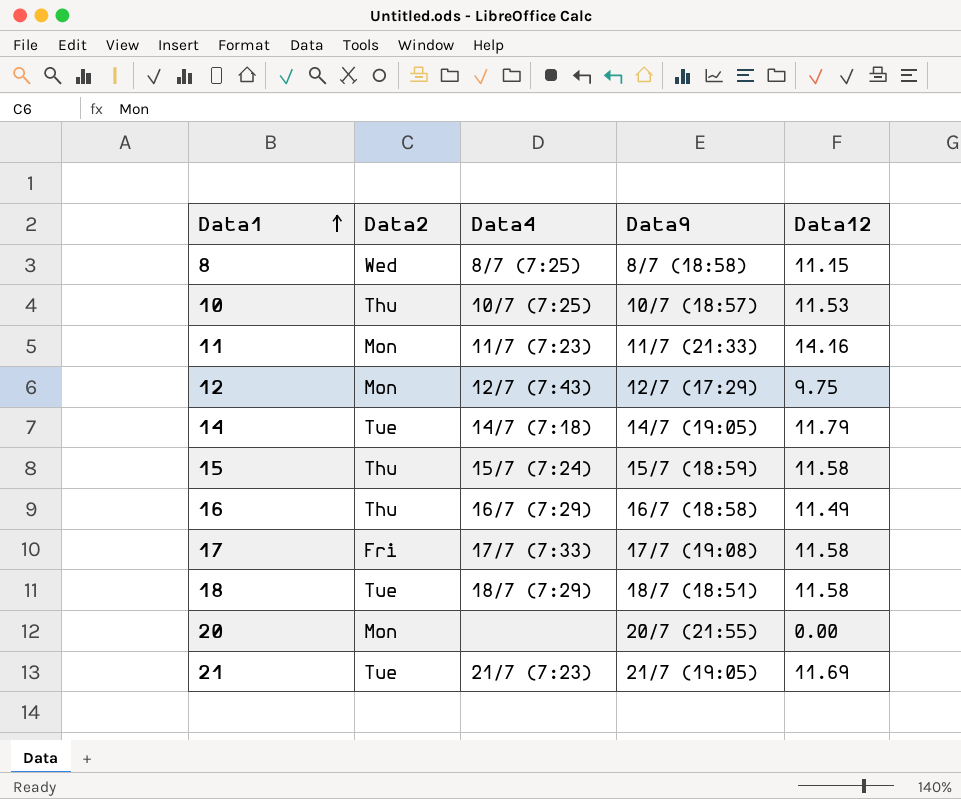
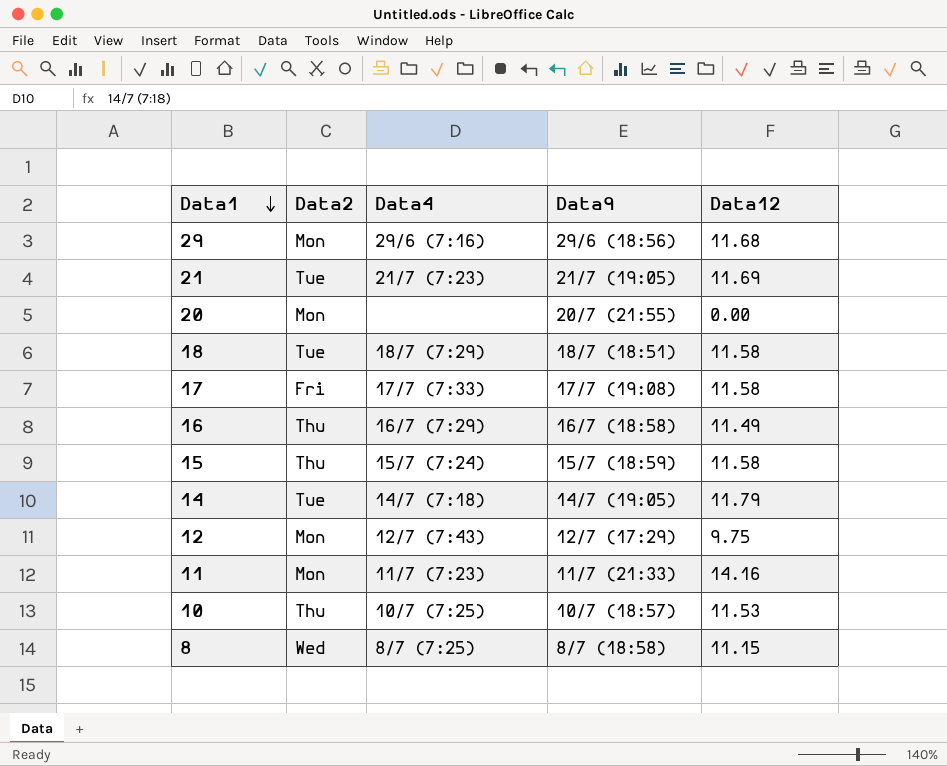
row order: Data1 ascending -> Data1 descending
row 29: none -> Mon | 29/6 (7:16) | 29/6 (18:56) | 11.68

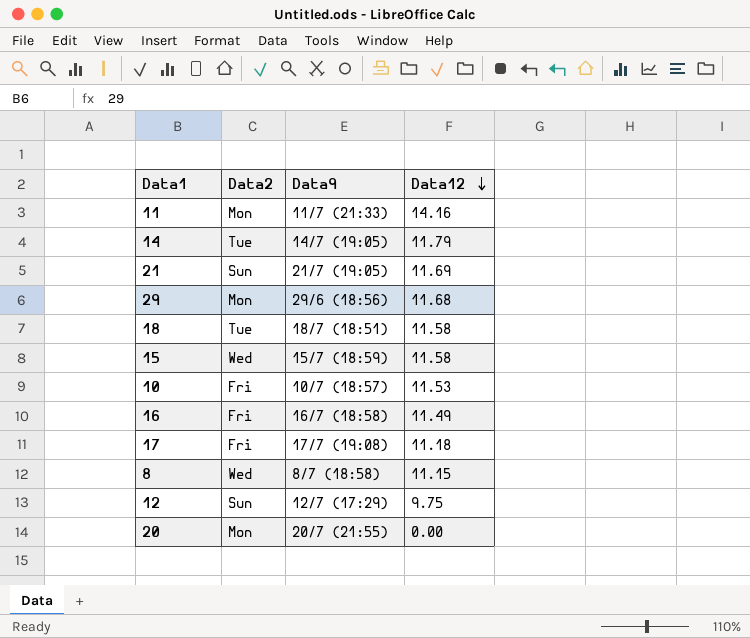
row order: Data1 descending -> Data12 descending
column Data4 | position: 3 -> none
21 | Data2: Tue -> Sun
15 | Data2: Thu -> Wed
10 | Data2: Thu -> Fri
16 | Data2: Thu -> Fri
17 | Data12: 11.58 -> 11.18
12 | Data2: Mon -> Sun

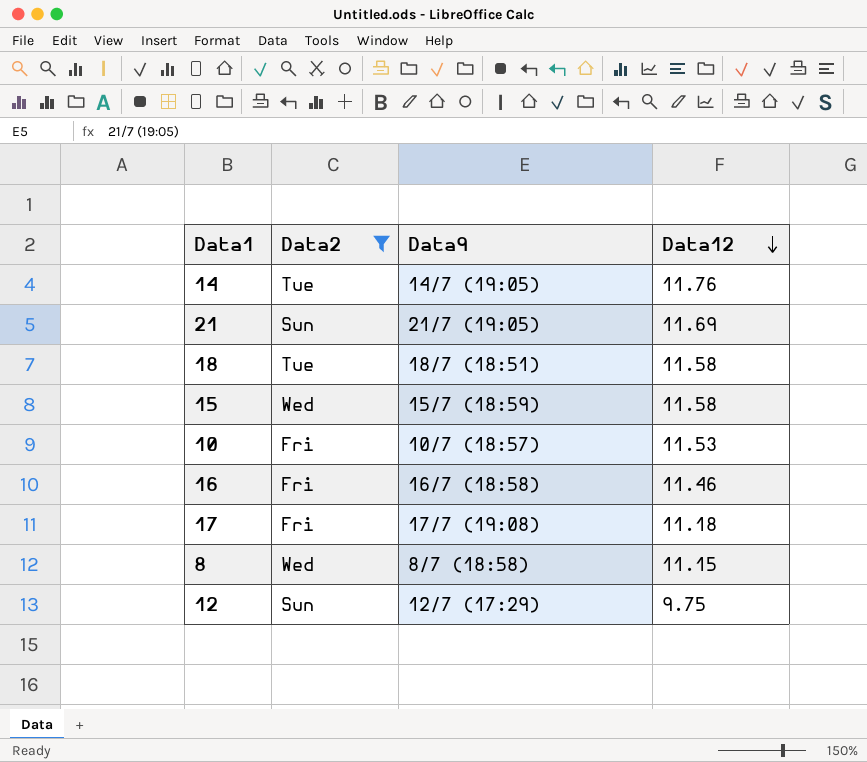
filter: none -> Data2 != Mon
14 | Data12: 11.79 -> 11.76
16 | Data12: 11.49 -> 11.46

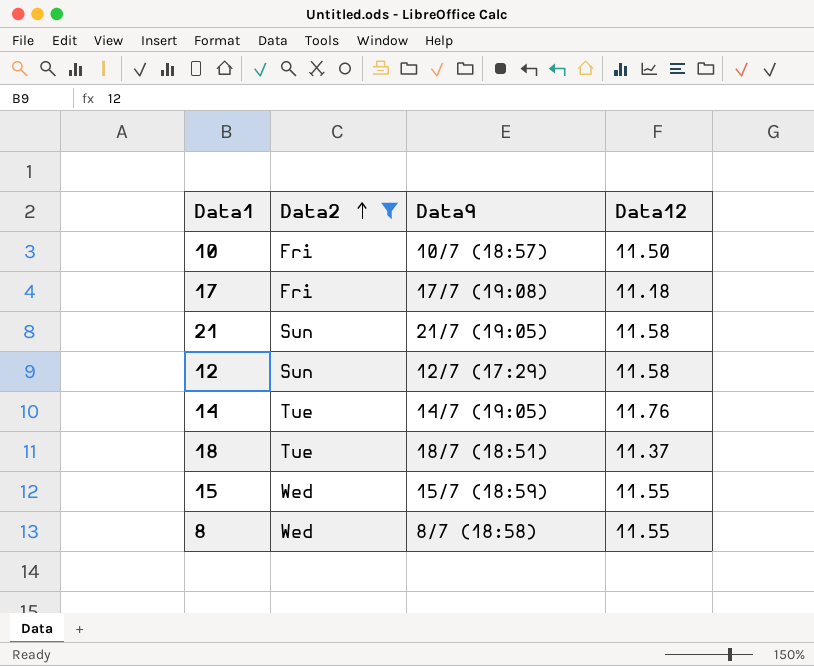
row order: Data12 descending -> Data2 ascending
row 16: Fri | 16/7 (18:58) | 11.46 -> none
10 | Data12: 11.53 -> 11.50
21 | Data12: 11.69 -> 11.58
12 | Data12: 9.75 -> 11.58
18 | Data12: 11.58 -> 11.37
15 | Data12: 11.58 -> 11.55
8 | Data12: 11.15 -> 11.55

